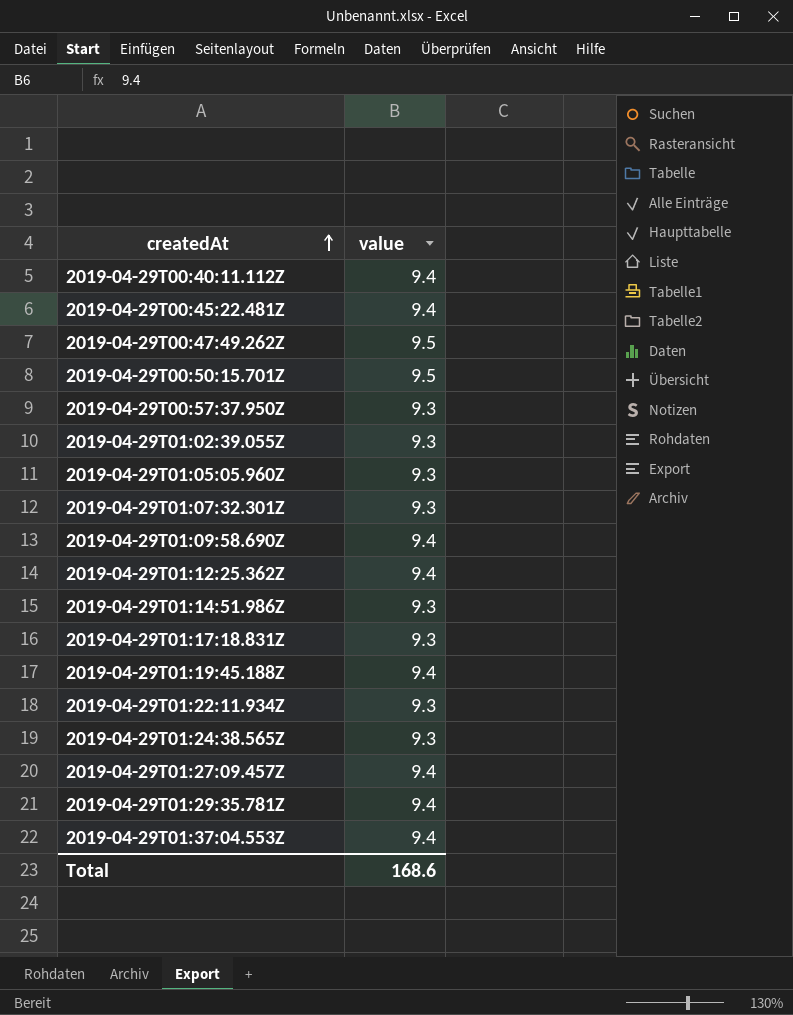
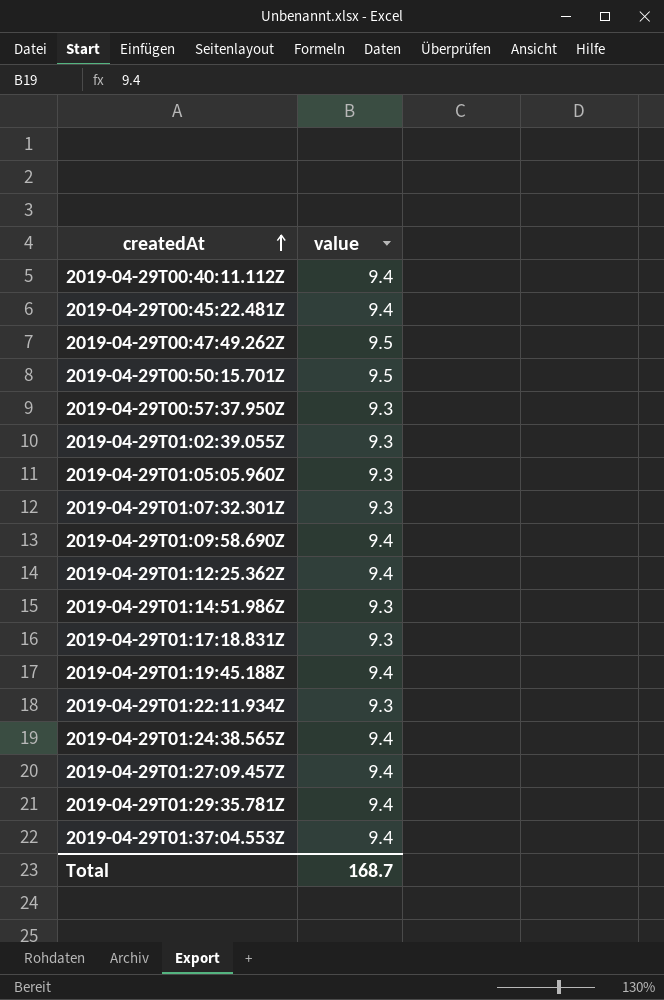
2019-04-29T01:24:38.565Z | value: 9.3 -> 9.4
Total | value: 168.6 -> 168.7

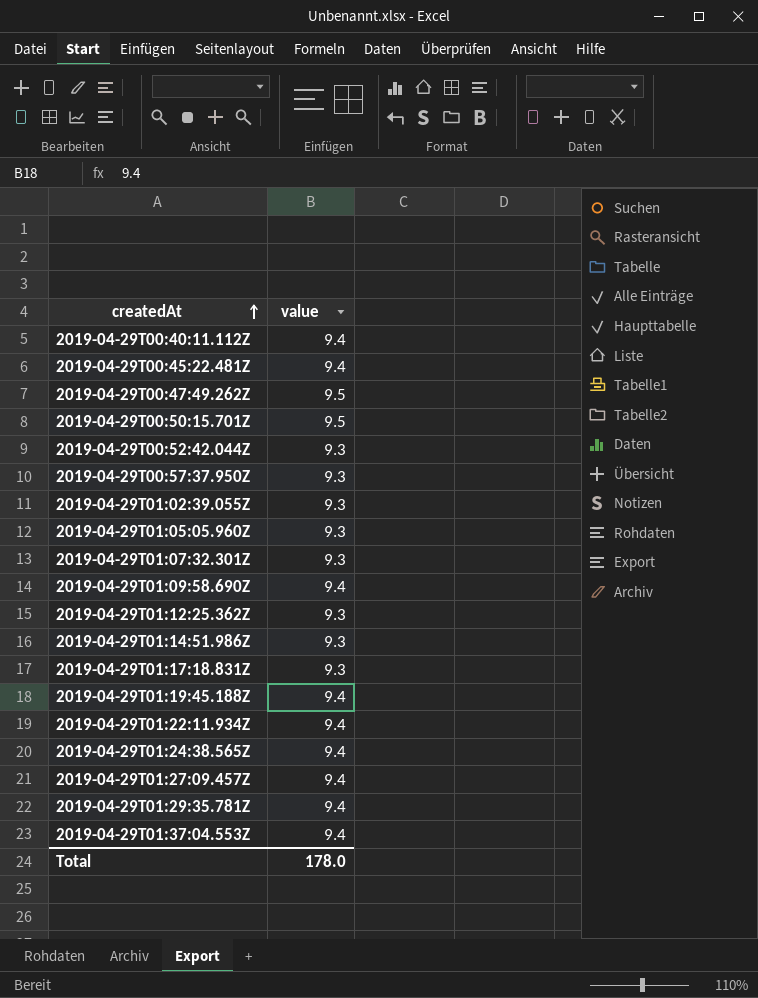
row 2019-04-29T00:52:42.044Z: none -> 9.3
2019-04-29T01:12:25.362Z | value: 9.4 -> 9.3
2019-04-29T01:22:11.934Z | value: 9.3 -> 9.4
Total | value: 168.7 -> 178.0

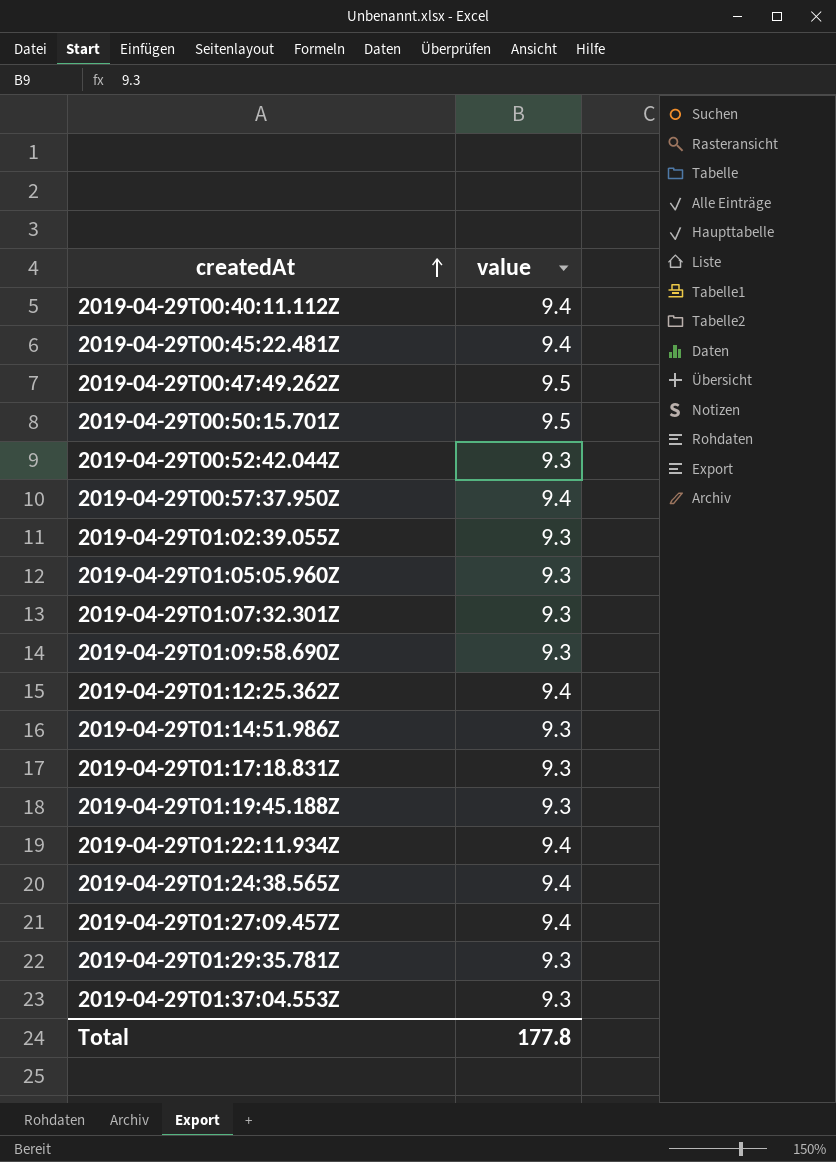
2019-04-29T00:57:37.950Z | value: 9.3 -> 9.4
2019-04-29T01:09:58.690Z | value: 9.4 -> 9.3
2019-04-29T01:12:25.362Z | value: 9.3 -> 9.4
2019-04-29T01:19:45.188Z | value: 9.4 -> 9.3
2019-04-29T01:29:35.781Z | value: 9.4 -> 9.3
2019-04-29T01:37:04.553Z | value: 9.4 -> 9.3
Total | value: 178.0 -> 177.8

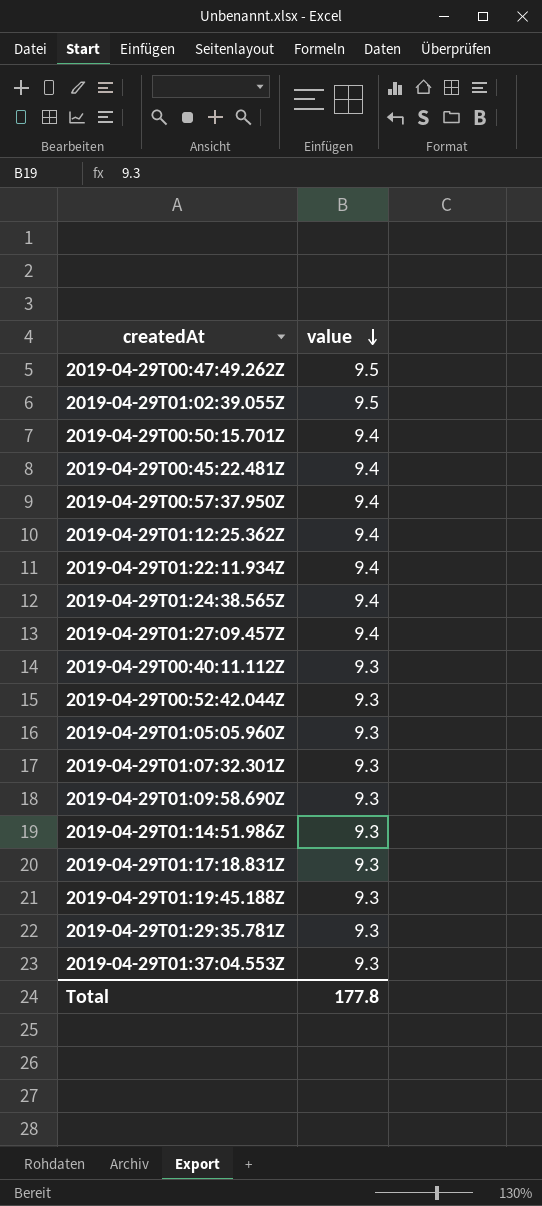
row order: createdAt ascending -> value descending
2019-04-29T01:02:39.055Z | value: 9.3 -> 9.5
2019-04-29T00:50:15.701Z | value: 9.5 -> 9.4
2019-04-29T00:40:11.112Z | value: 9.4 -> 9.3

